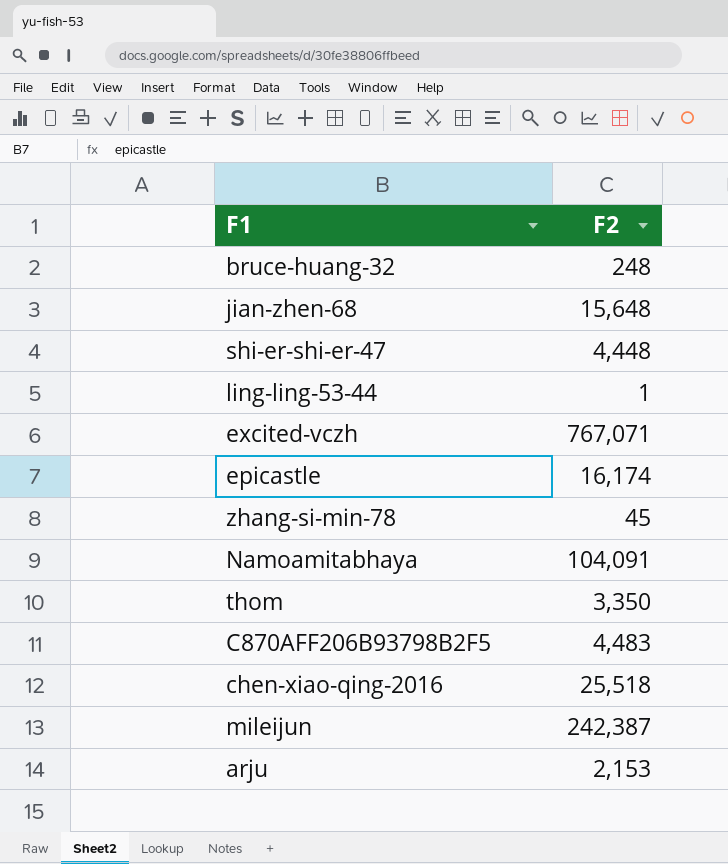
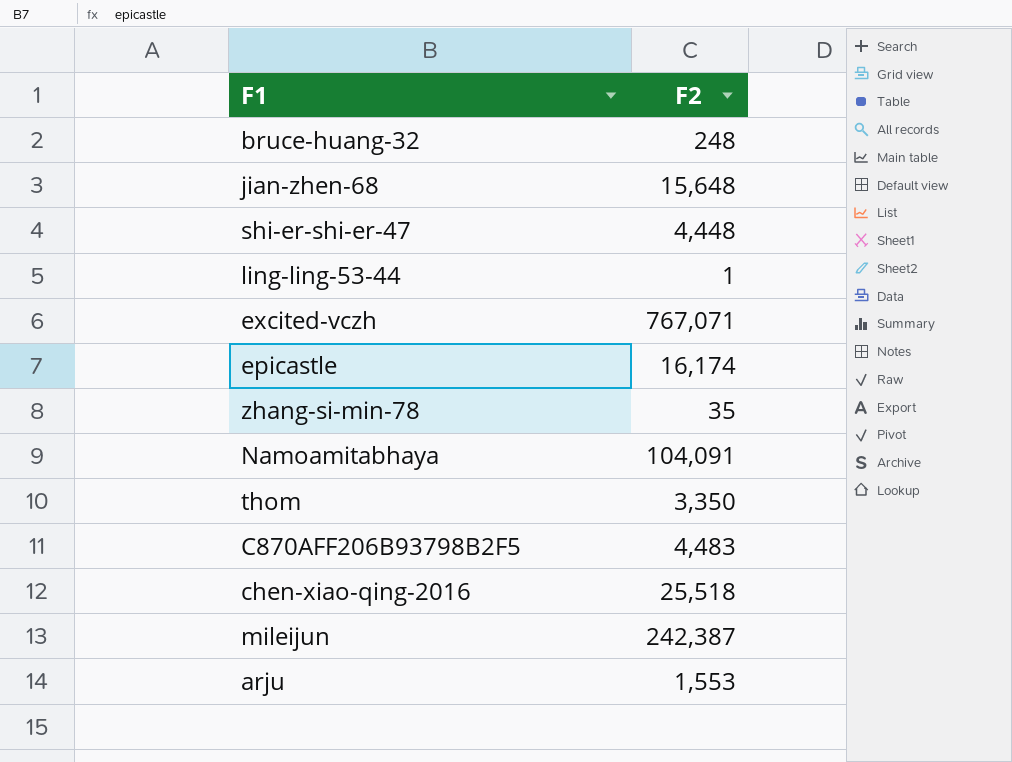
zhang-si-min-78 | F2: 45 -> 35
arju | F2: 2,153 -> 1,553

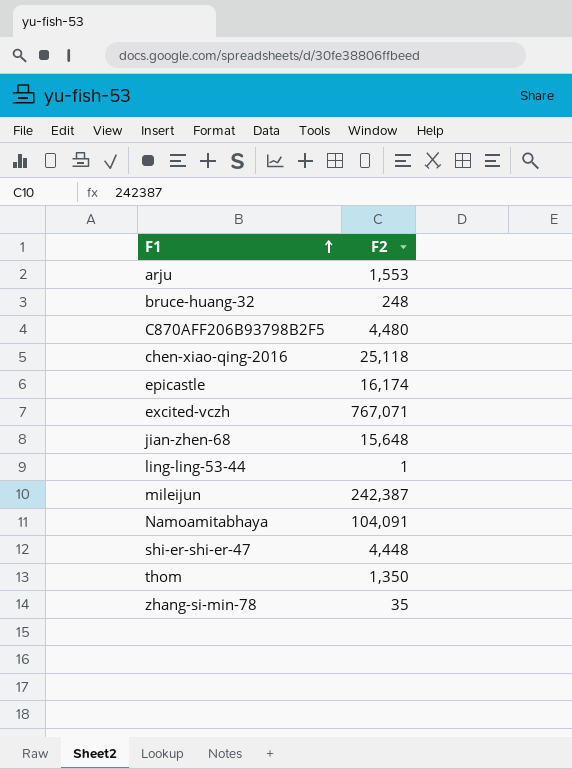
row order: none -> F1 ascending
C870AFF206B93798B2F5 | F2: 4,483 -> 4,480
chen-xiao-qing-2016 | F2: 25,518 -> 25,118
thom | F2: 3,350 -> 1,350

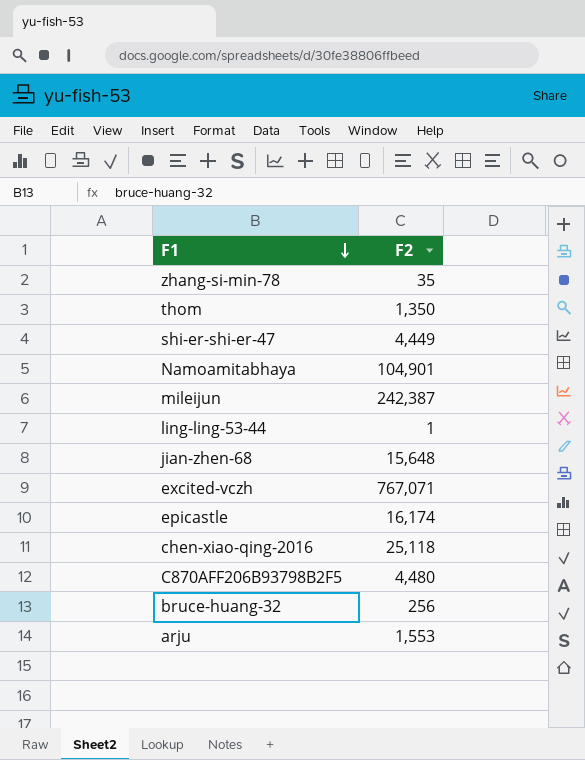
row order: F1 ascending -> F1 descending
shi-er-shi-er-47 | F2: 4,448 -> 4,449
Namoamitabhaya | F2: 104,091 -> 104,901
bruce-huang-32 | F2: 248 -> 256

